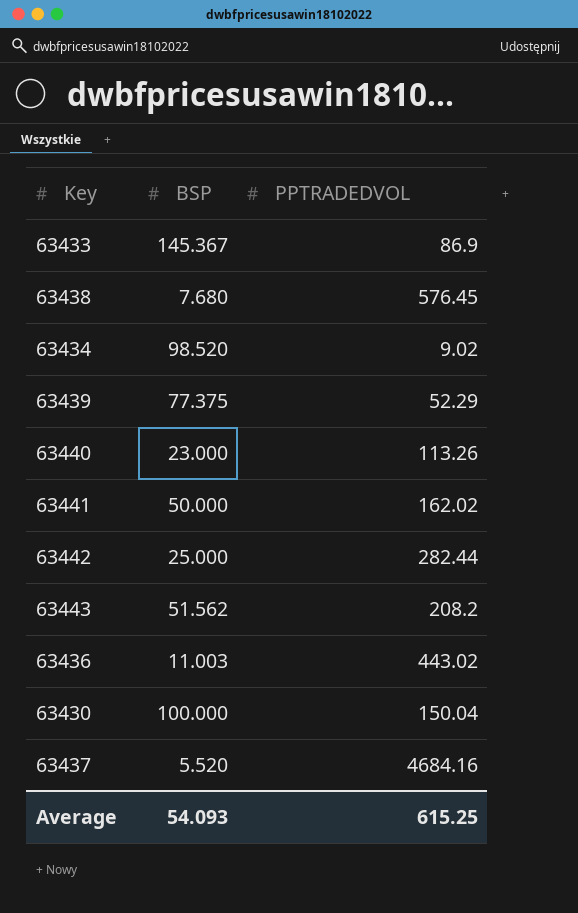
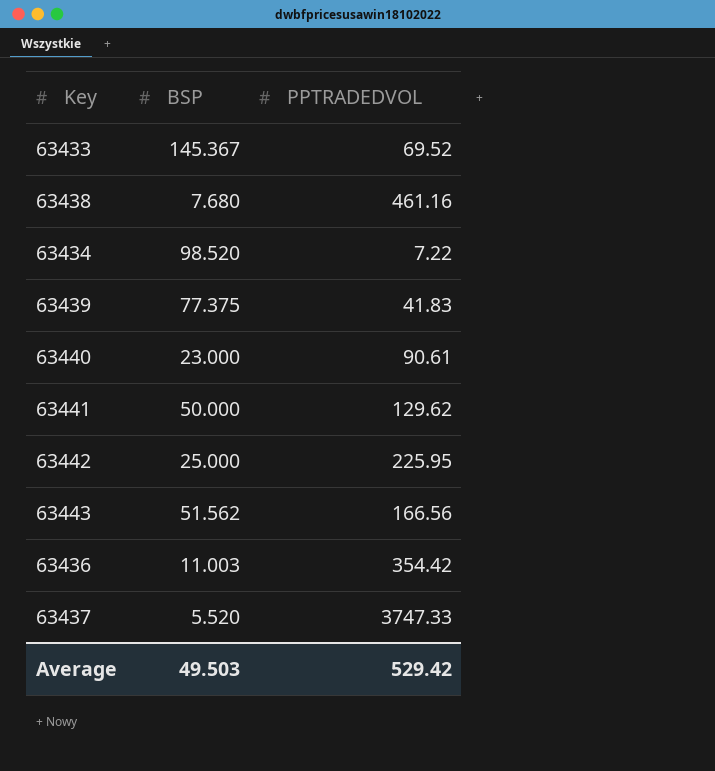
row 63430: 100.000 | 150.04 -> none
63433 | PPTRADEDVOL: 86.9 -> 69.52
63438 | PPTRADEDVOL: 576.45 -> 461.16
63434 | PPTRADEDVOL: 9.02 -> 7.22
63439 | PPTRADEDVOL: 52.29 -> 41.83
63440 | PPTRADEDVOL: 113.26 -> 90.61
63441 | PPTRADEDVOL: 162.02 -> 129.62
63442 | PPTRADEDVOL: 282.44 -> 225.95
63443 | PPTRADEDVOL: 208.2 -> 166.56
63436 | PPTRADEDVOL: 443.02 -> 354.42
63437 | PPTRADEDVOL: 4684.16 -> 3747.33
Average | BSP: 54.093 -> 49.503
Average | PPTRADEDVOL: 615.25 -> 529.42

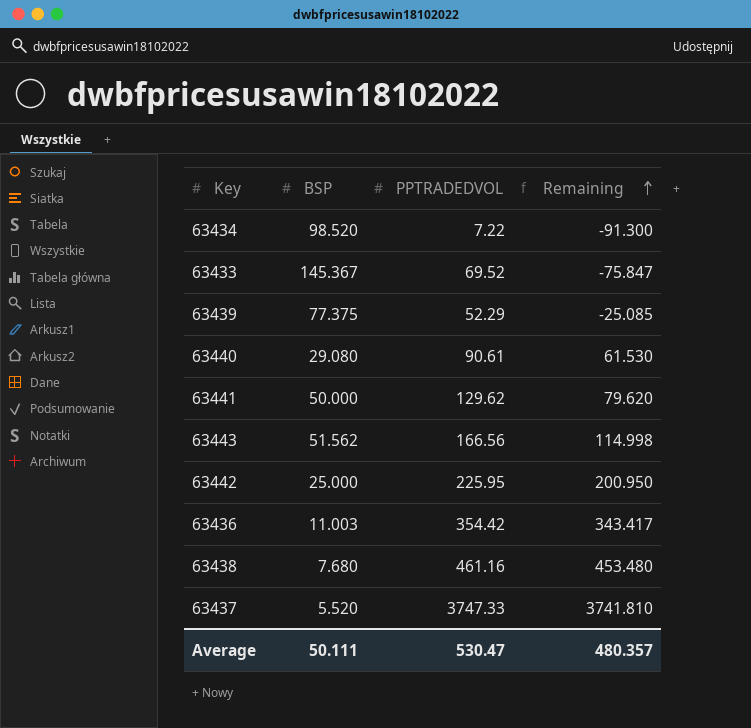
row order: none -> Remaining ascending
column Remaining | formula: none -> [PPTRADEDVOL] - [BSP]
63439 | PPTRADEDVOL: 41.83 -> 52.29
63440 | BSP: 23.000 -> 29.080
Average | BSP: 49.503 -> 50.111
Average | PPTRADEDVOL: 529.42 -> 530.47

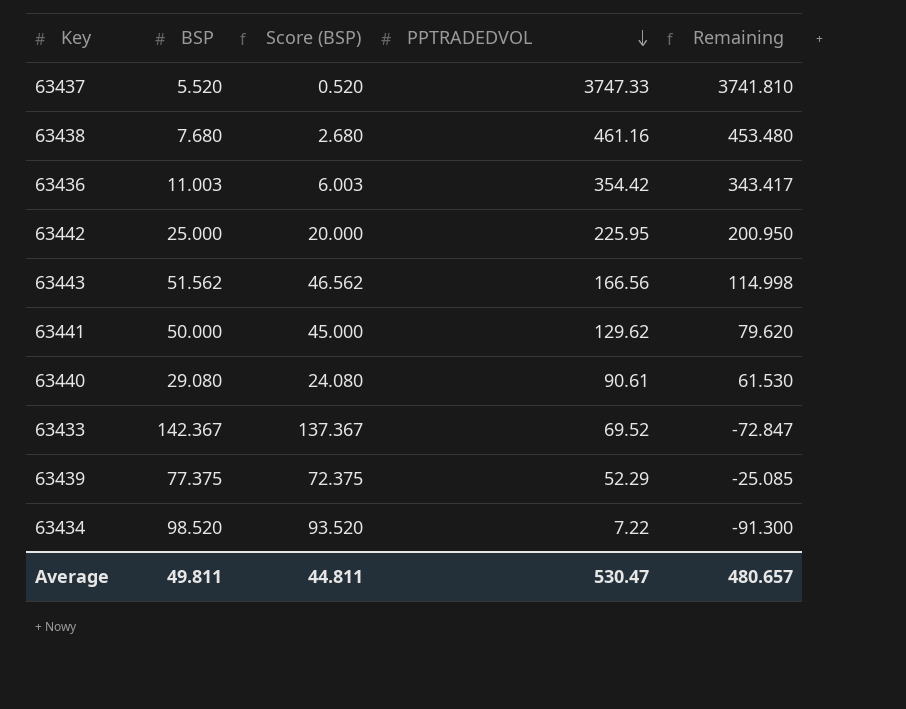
row order: Remaining ascending -> PPTRADEDVOL descending
column Score (BSP) | formula: none -> [BSP] - 5
63433 | BSP: 145.367 -> 142.367
63433 | Remaining: -75.847 -> -72.847
Average | BSP: 50.111 -> 49.811
Average | Remaining: 480.357 -> 480.657

